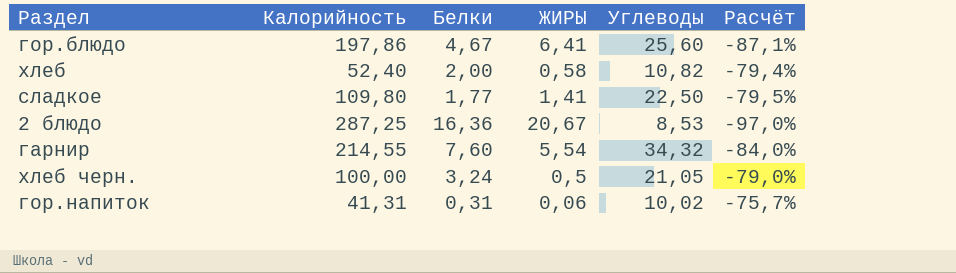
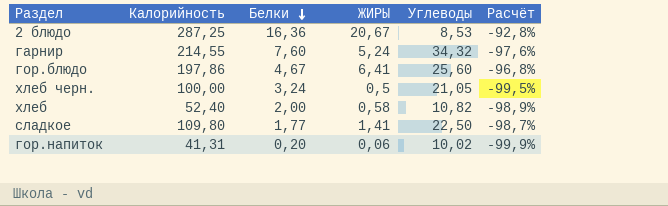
row order: none -> Белки descending
column Расчёт | formula: ([Углеводы] - [Калорийность]) / [Калорийность] -> ([ЖИРЫ] - [Калорийность]) / [Калорийность]
гарнир | ЖИРЫ: 5,54 -> 5,24
гор.напиток | Белки: 0,31 -> 0,20

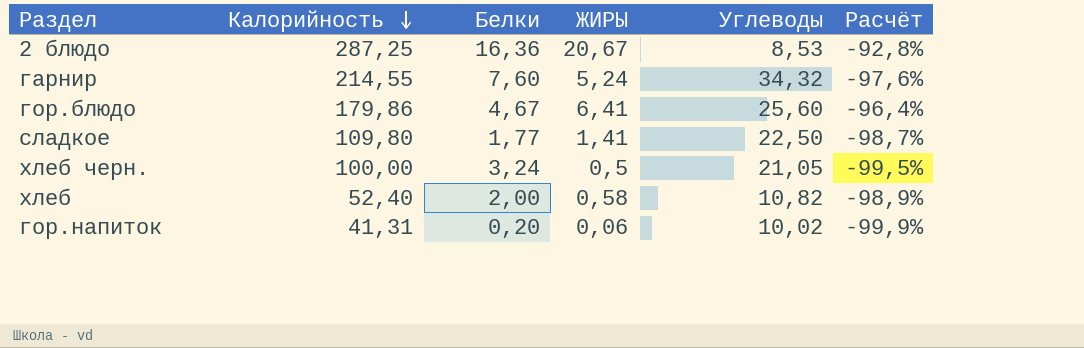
row order: Белки descending -> Калорийность descending
гор.блюдо | Калорийность: 197,86 -> 179,86
гор.блюдо | Расчёт: -96,8% -> -96,4%

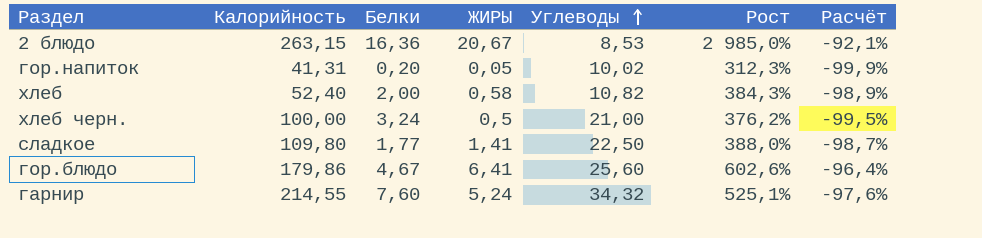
row order: Калорийность descending -> Углеводы ascending
column Рост | formula: none -> ([Калорийность] - [Углеводы]) / [Углеводы]
2 блюдо | Калорийность: 287,25 -> 263,15
2 блюдо | Расчёт: -92,8% -> -92,1%
гор.напиток | ЖИРЫ: 0,06 -> 0,05
хлеб черн. | Углеводы: 21,05 -> 21,00

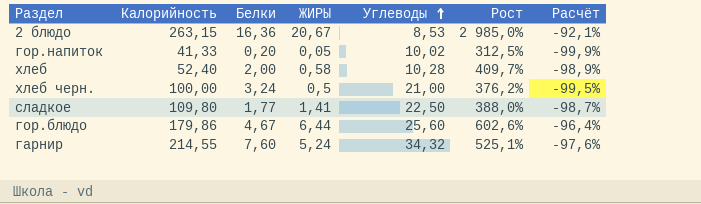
гор.напиток | Калорийность: 41,31 -> 41,33
гор.напиток | Рост: 312,3% -> 312,5%
хлеб | Углеводы: 10,82 -> 10,28
хлеб | Рост: 384,3% -> 409,7%
гор.блюдо | ЖИРЫ: 6,41 -> 6,44

